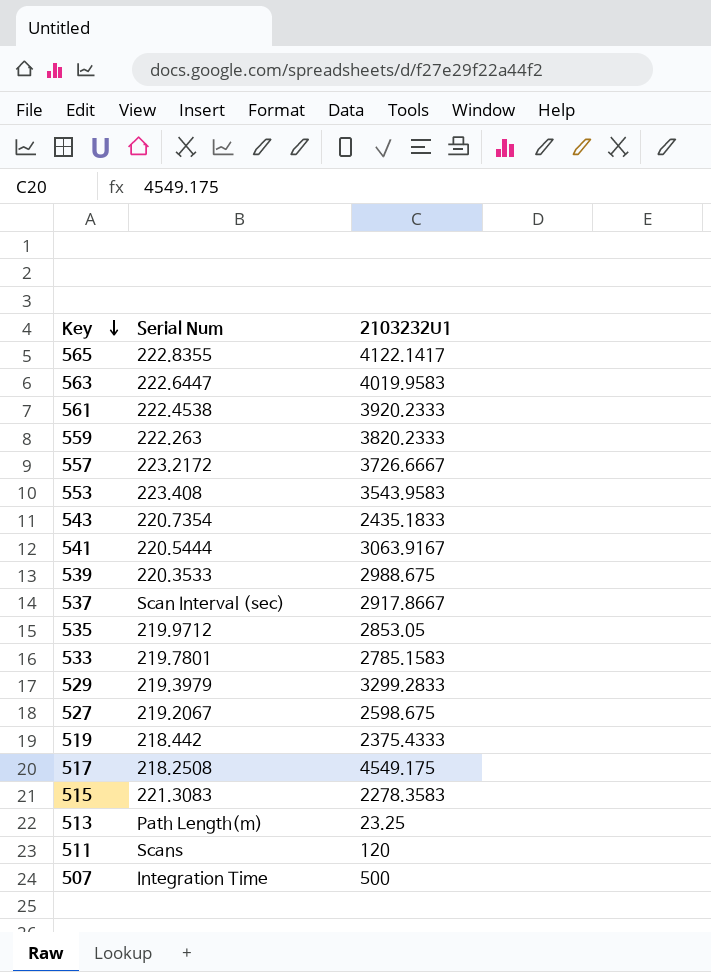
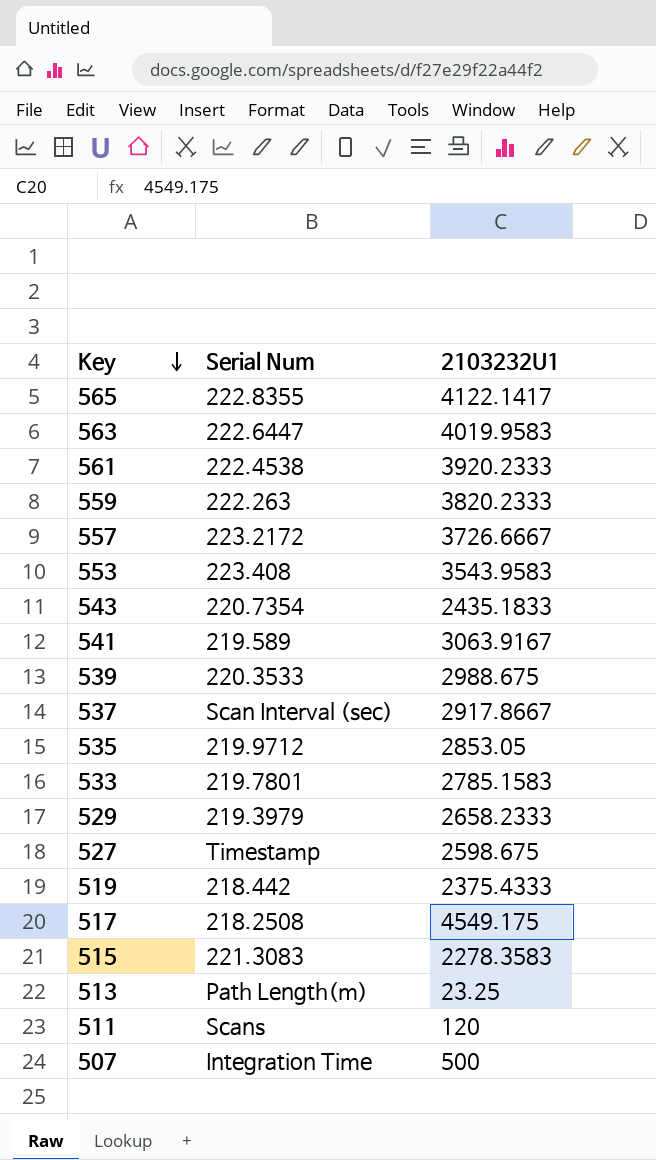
541 | Serial Num: 220.5444 -> 219.589
529 | 2103232U1: 3299.2833 -> 2658.2333
527 | Serial Num: 219.2067 -> Timestamp

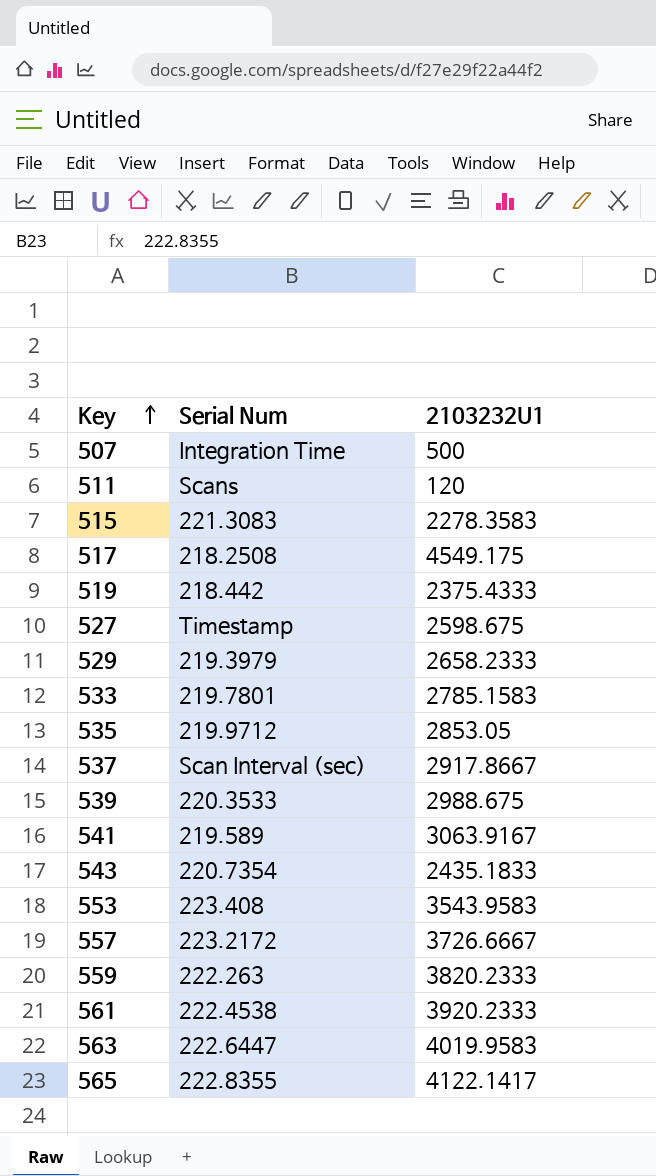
row order: Key descending -> Key ascending
row 513: Path Length(m) | 23.25 -> none

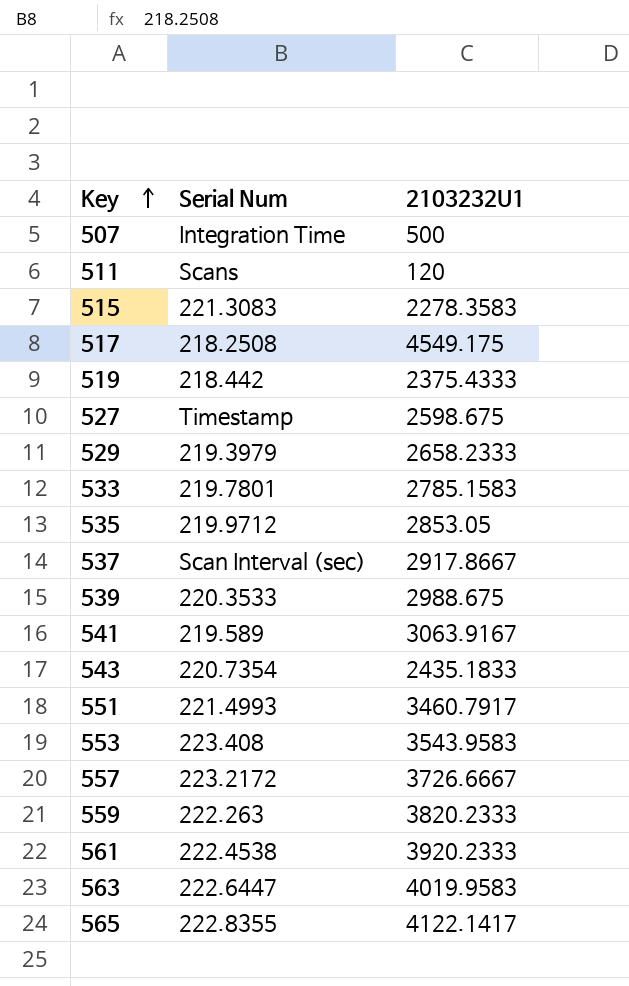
row 551: none -> 221.4993 | 3460.7917

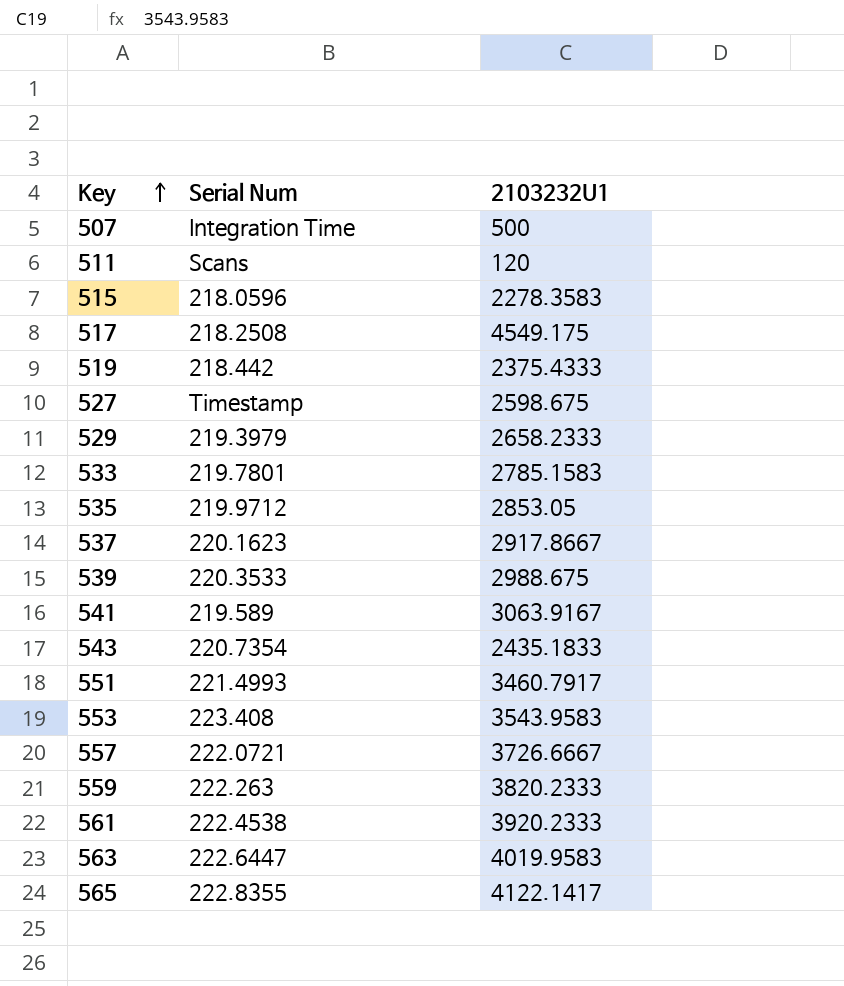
515 | Serial Num: 221.3083 -> 218.0596
537 | Serial Num: Scan Interval (sec) -> 220.1623
557 | Serial Num: 223.2172 -> 222.0721

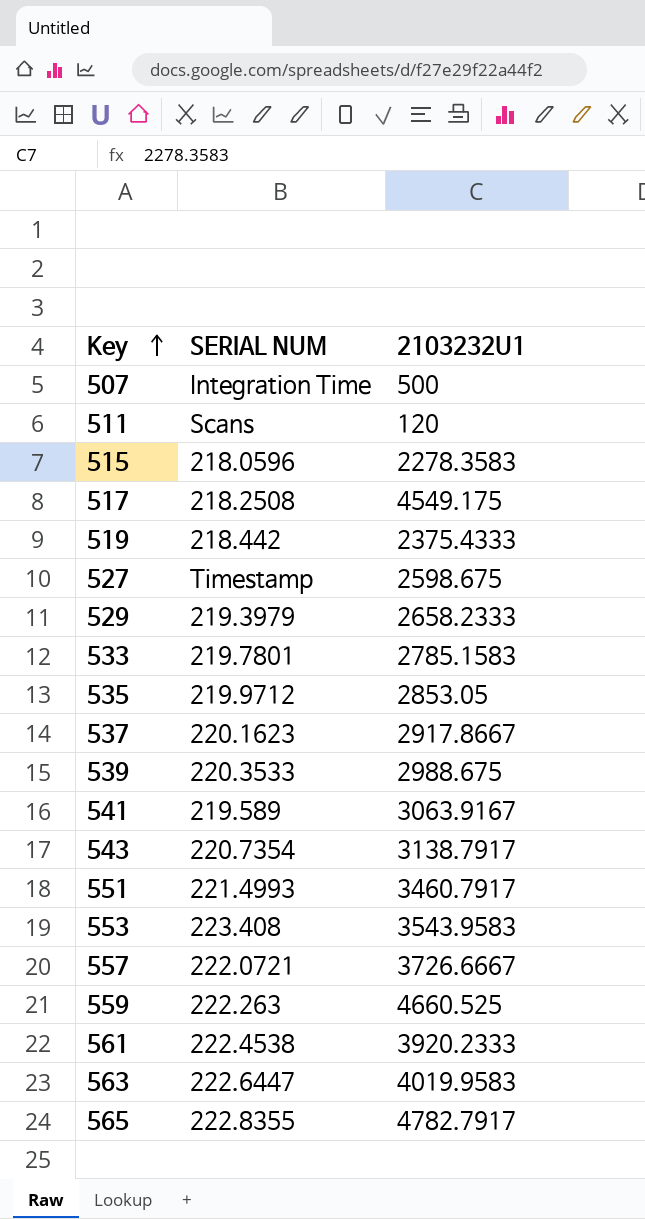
column name: Serial Num -> SERIAL NUM
543 | 2103232U1: 2435.1833 -> 3138.7917
559 | 2103232U1: 3820.2333 -> 4660.525
565 | 2103232U1: 4122.1417 -> 4782.7917

